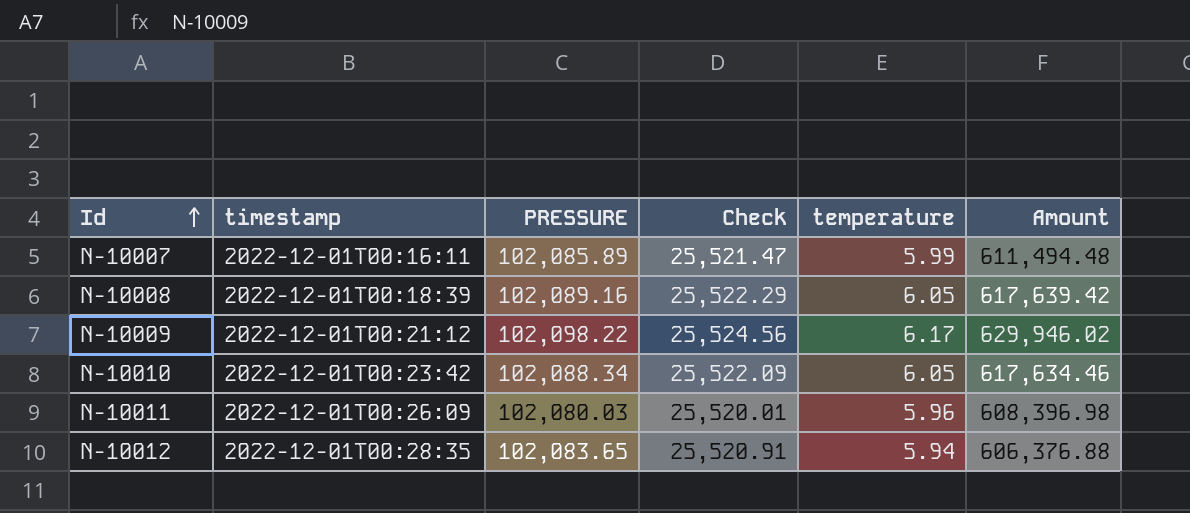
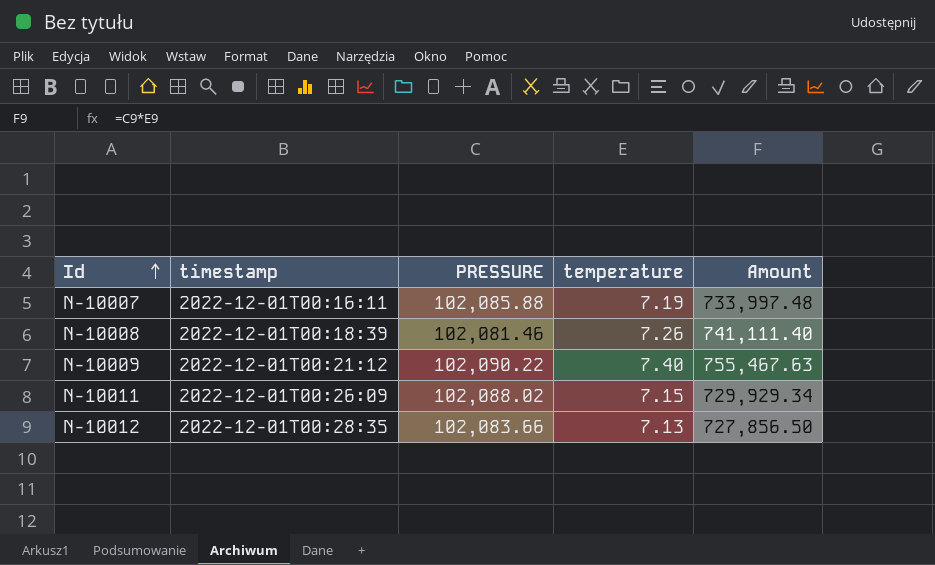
column Check | formula: [PRESSURE] * 0.25 -> none
row N-10010: 2022-12-01T00:23:42 | 102,088.34 | 25,522.09 | 6.05 | 617,634.46 -> none
N-10007 | PRESSURE: 102,085.89 -> 102,085.88
N-10007 | temperature: 5.99 -> 7.19
N-10007 | Amount: 611,494.48 -> 733,997.48
N-10008 | PRESSURE: 102,089.16 -> 102,081.46
N-10008 | temperature: 6.05 -> 7.26
N-10008 | Amount: 617,639.42 -> 741,111.40
N-10009 | PRESSURE: 102,098.22 -> 102,090.22
N-10009 | temperature: 6.17 -> 7.40
N-10009 | Amount: 629,946.02 -> 755,467.63
N-10011 | PRESSURE: 102,080.03 -> 102,088.02
N-10011 | temperature: 5.96 -> 7.15
N-10011 | Amount: 608,396.98 -> 729,929.34
N-10012 | PRESSURE: 102,083.65 -> 102,083.66
N-10012 | temperature: 5.94 -> 7.13
N-10012 | Amount: 606,376.88 -> 727,856.50

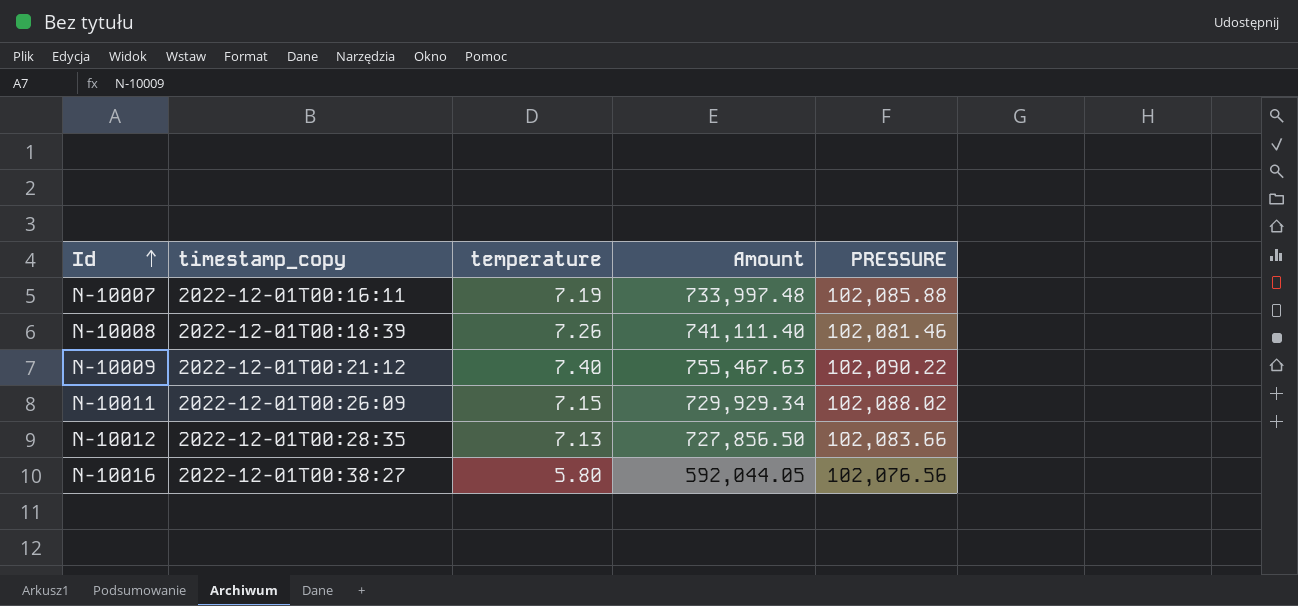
column name: timestamp -> timestamp_copy
column PRESSURE | position: 3 -> 5
row N-10016: none -> 2022-12-01T00:38:27 | 5.80 | 592,044.05 | 102,076.56

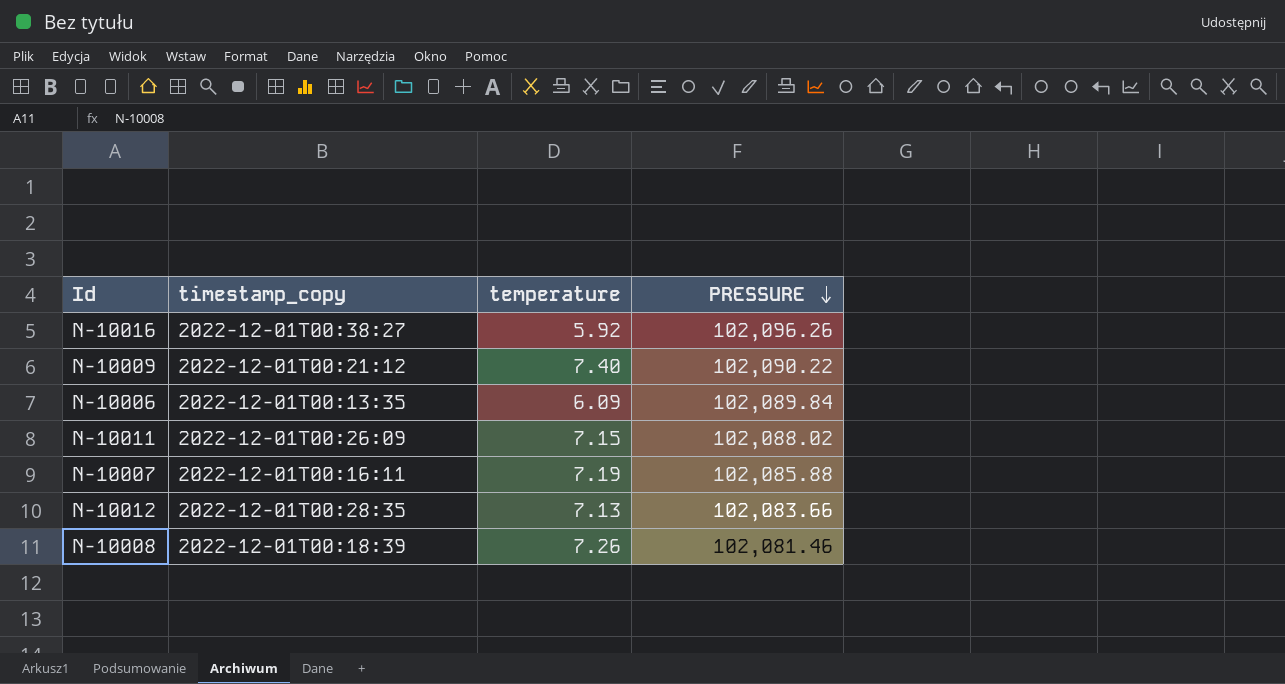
row order: Id ascending -> PRESSURE descending
column Amount | formula: [temperature] * [PRESSURE] -> none
N-10016 | temperature: 5.80 -> 5.92
N-10016 | PRESSURE: 102,076.56 -> 102,096.26
row N-10006: none -> 2022-12-01T00:13:35 | 6.09 | 102,089.84

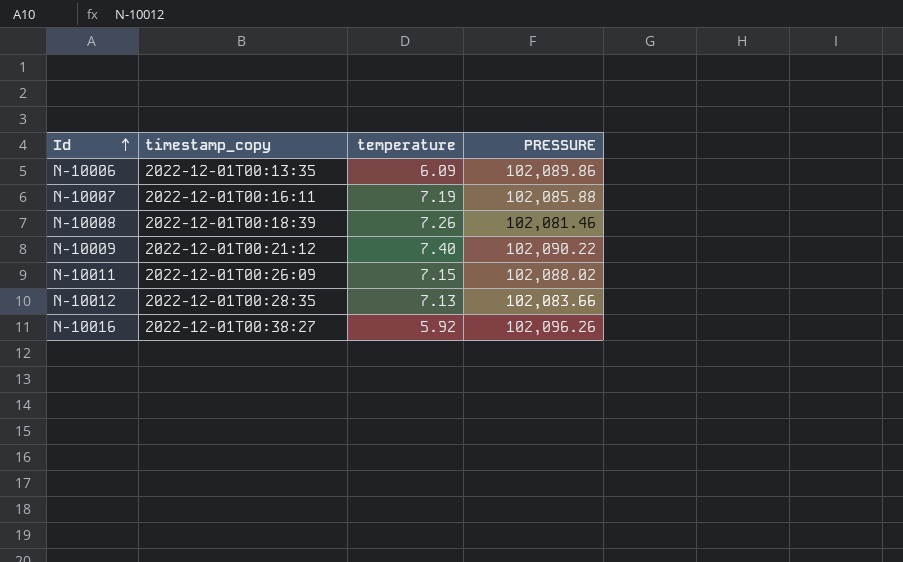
row order: PRESSURE descending -> Id ascending
N-10006 | PRESSURE: 102,089.84 -> 102,089.86

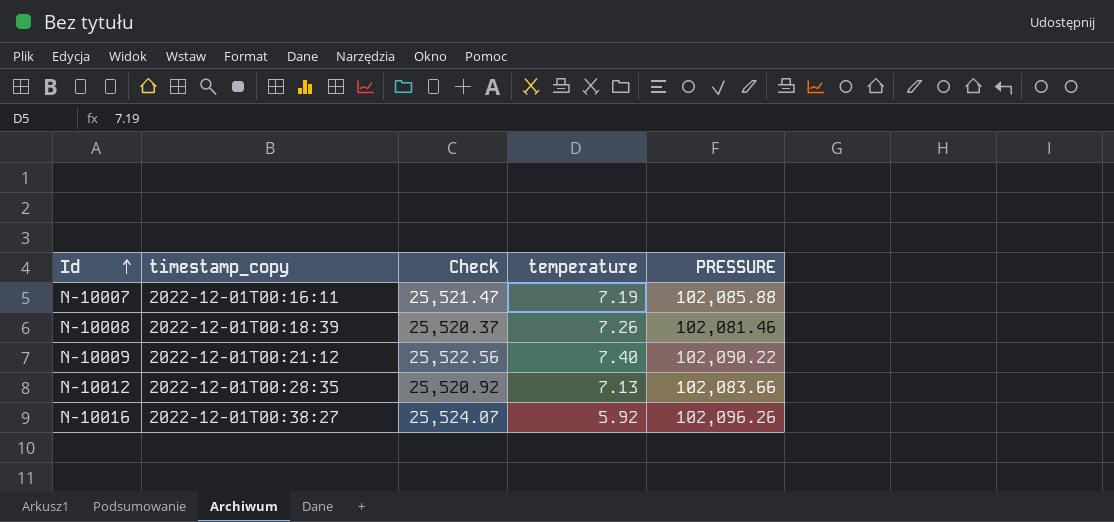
column Check | formula: none -> [PRESSURE] * 0.25
row N-10006: 2022-12-01T00:13:35 | 6.09 | 102,089.86 -> none
row N-10011: 2022-12-01T00:26:09 | 7.15 | 102,088.02 -> none

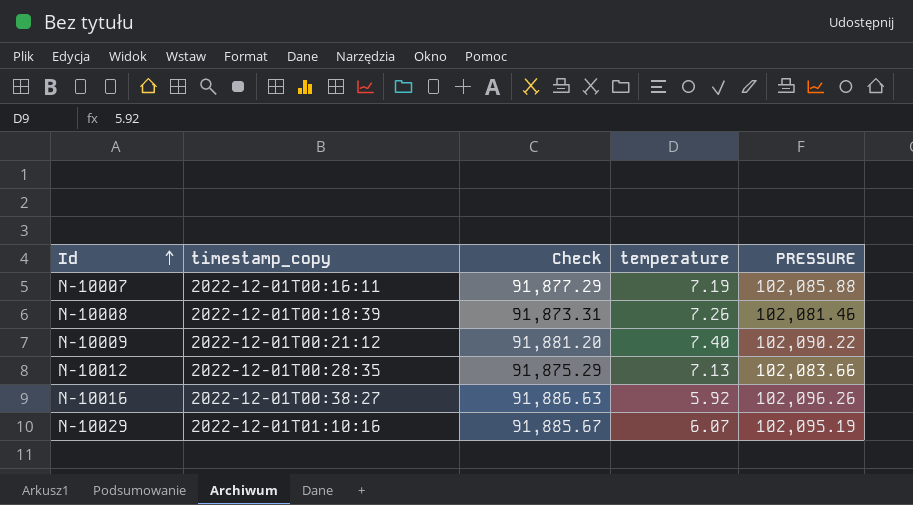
column Check | formula: [PRESSURE] * 0.25 -> [PRESSURE] * 0.9
row N-10029: none -> 2022-12-01T01:10:16 | 91,885.67 | 6.07 | 102,095.19

